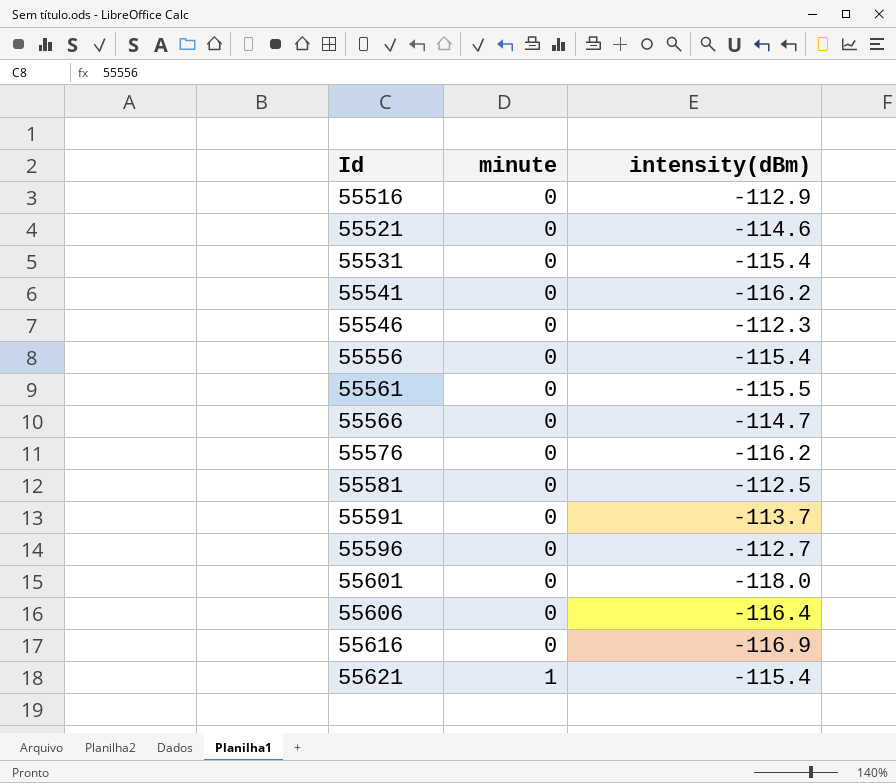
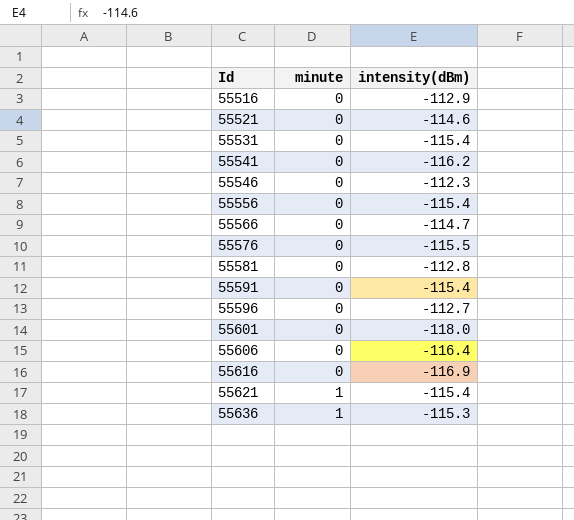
row 55561: 0 | -115.5 -> none
55576 | intensity(dBm): -116.2 -> -115.5
55581 | intensity(dBm): -112.5 -> -112.8
55591 | intensity(dBm): -113.7 -> -115.4
row 55636: none -> 1 | -115.3

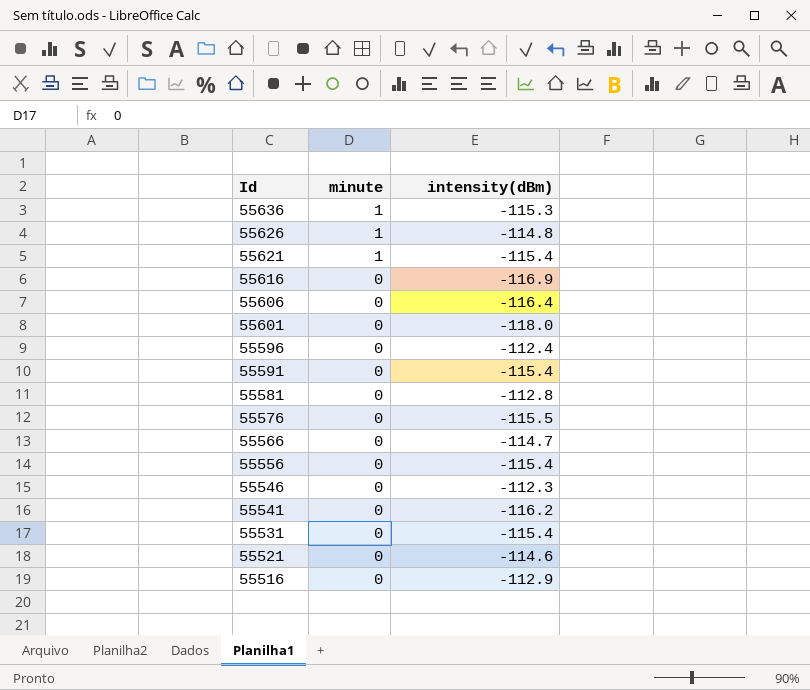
row order: Id ascending -> Id descending
row 55626: none -> 1 | -114.8
55596 | intensity(dBm): -112.7 -> -112.4

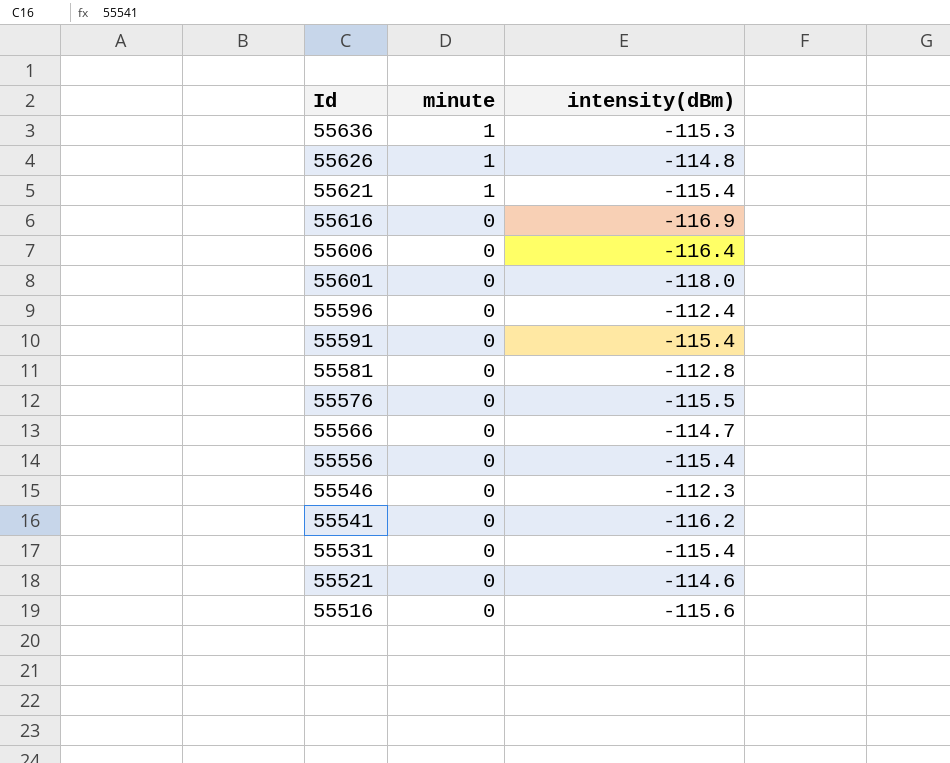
55516 | intensity(dBm): -112.9 -> -115.6

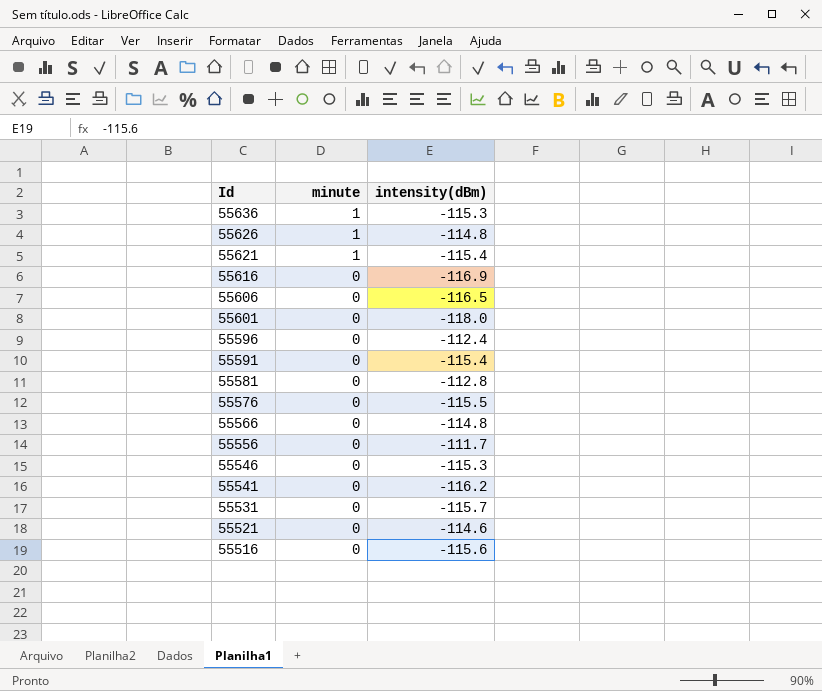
55606 | intensity(dBm): -116.4 -> -116.5
55566 | intensity(dBm): -114.7 -> -114.8
55556 | intensity(dBm): -115.4 -> -111.7
55546 | intensity(dBm): -112.3 -> -115.3
55531 | intensity(dBm): -115.4 -> -115.7

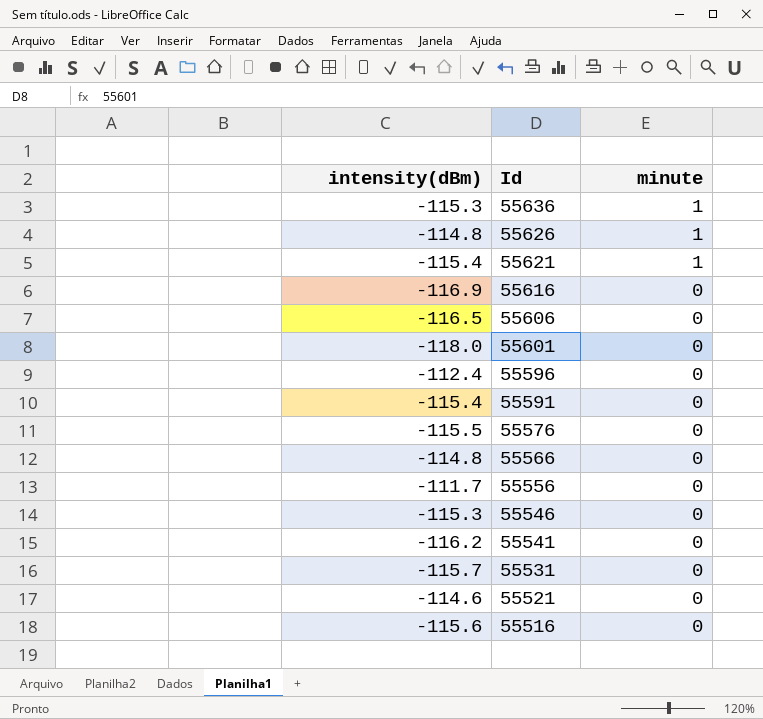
column intensity(dBm) | position: 3 -> 1
row 55581: 0 | -112.8 -> none

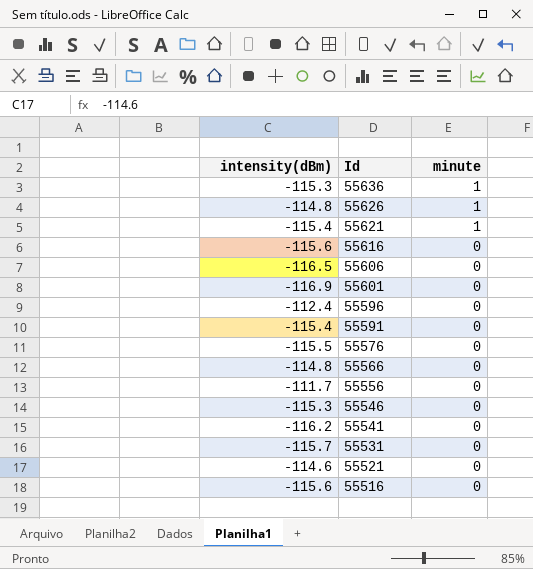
55616 | intensity(dBm): -116.9 -> -115.6
55601 | intensity(dBm): -118.0 -> -116.9

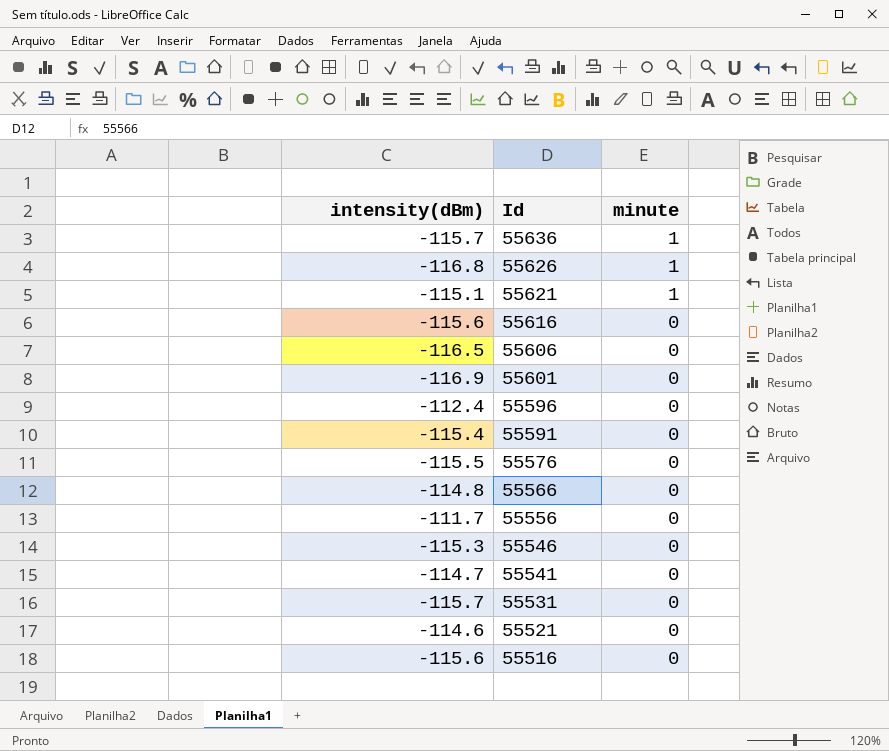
55636 | intensity(dBm): -115.3 -> -115.7
55626 | intensity(dBm): -114.8 -> -116.8
55621 | intensity(dBm): -115.4 -> -115.1
55541 | intensity(dBm): -116.2 -> -114.7

